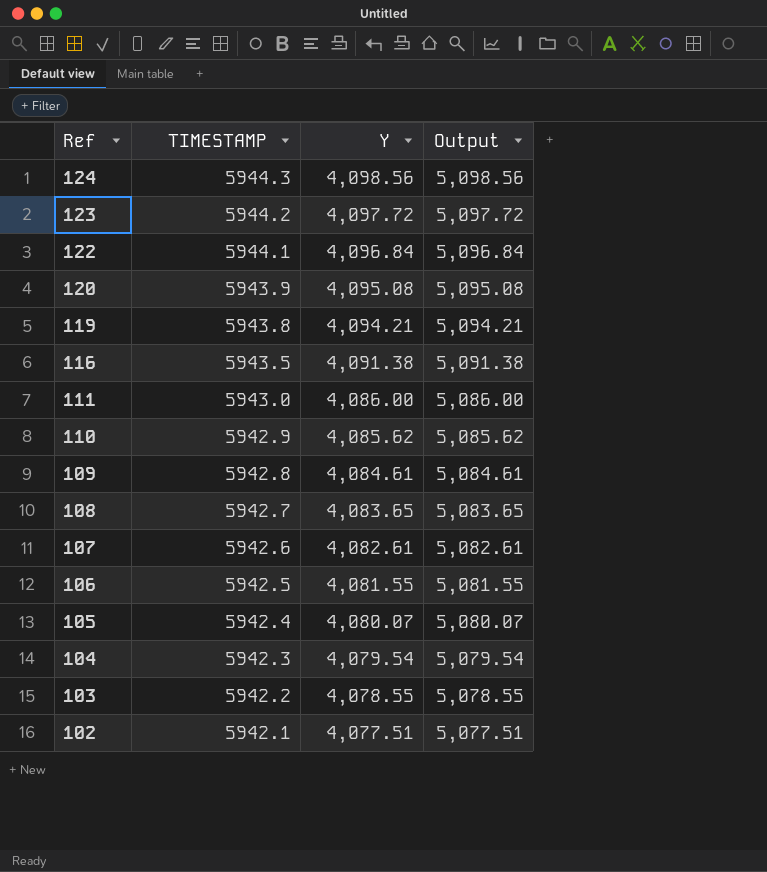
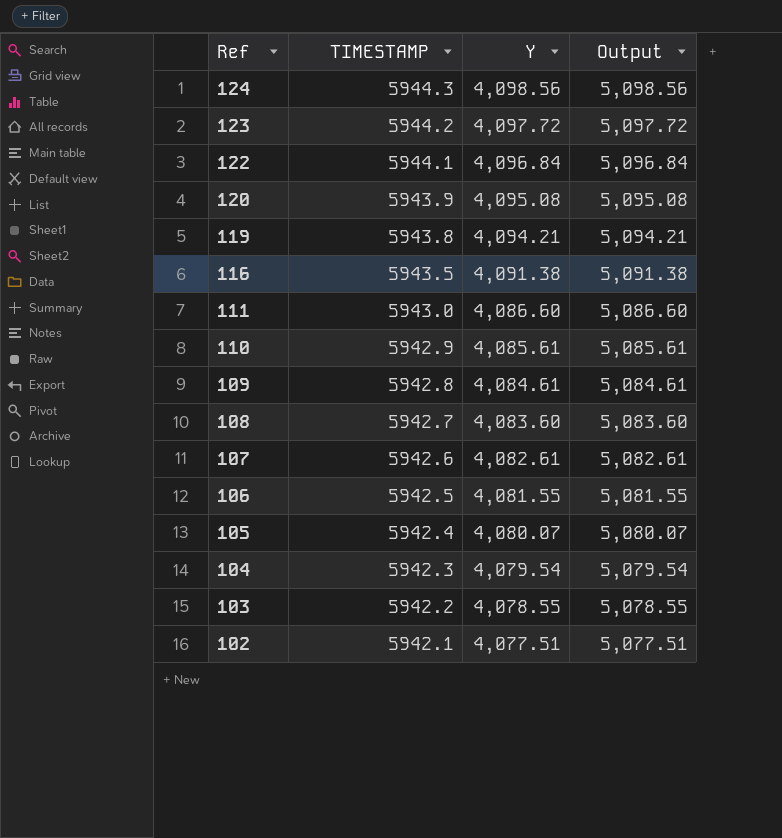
111 | Y: 4,086.00 -> 4,086.60
111 | Output: 5,086.00 -> 5,086.60
110 | Y: 4,085.62 -> 4,085.61
110 | Output: 5,085.62 -> 5,085.61
108 | Y: 4,083.65 -> 4,083.60
108 | Output: 5,083.65 -> 5,083.60

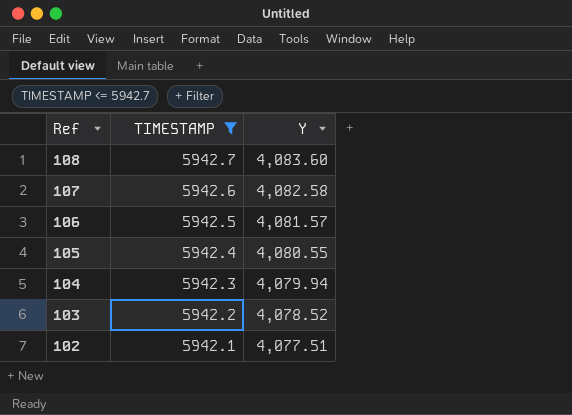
filter: none -> TIMESTAMP <= 5942.7
column Output | formula: [Y] + 1000 -> none
107 | Y: 4,082.61 -> 4,082.58
106 | Y: 4,081.55 -> 4,081.57
105 | Y: 4,080.07 -> 4,080.55
104 | Y: 4,079.54 -> 4,079.94
103 | Y: 4,078.55 -> 4,078.52

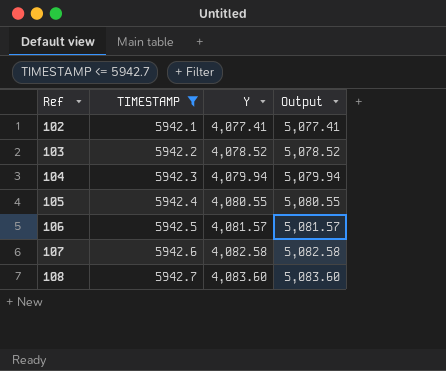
row order: Ref descending -> Ref ascending
column Output | formula: none -> [Y] + 1000
102 | Y: 4,077.51 -> 4,077.41

